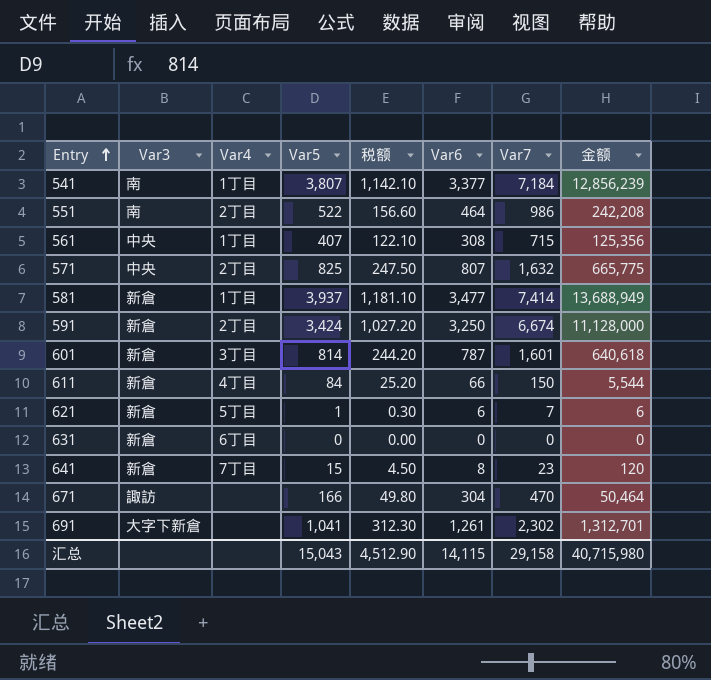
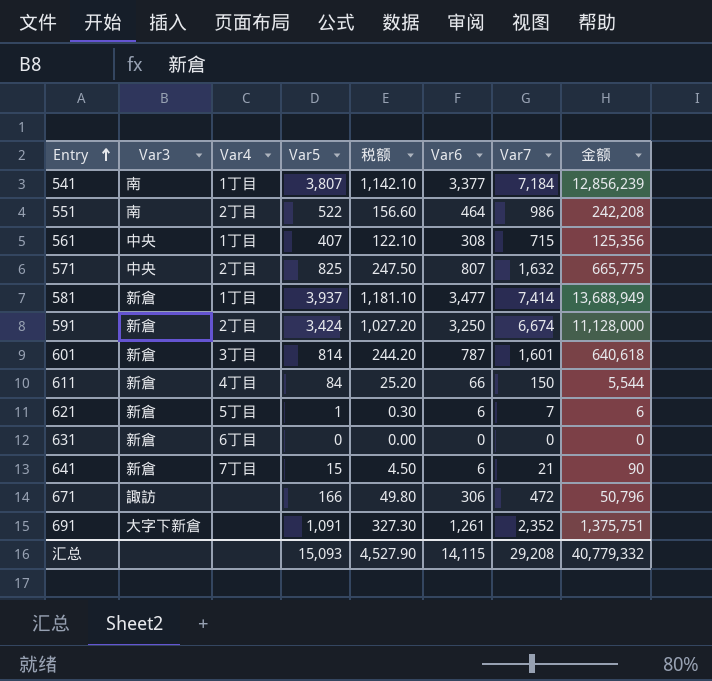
641 | Var6: 8 -> 6
641 | Var7: 23 -> 21
641 | 金额: 120 -> 90
671 | Var6: 304 -> 306
671 | Var7: 470 -> 472
671 | 金额: 50,464 -> 50,796
691 | Var5: 1,041 -> 1,091
691 | 税额: 312.30 -> 327.30
691 | Var7: 2,302 -> 2,352
691 | 金额: 1,312,701 -> 1,375,751
汇总 | Var5: 15,043 -> 15,093
汇总 | 税额: 4,512.90 -> 4,527.90
汇总 | Var7: 29,158 -> 29,208
汇总 | 金额: 40,715,980 -> 40,779,332

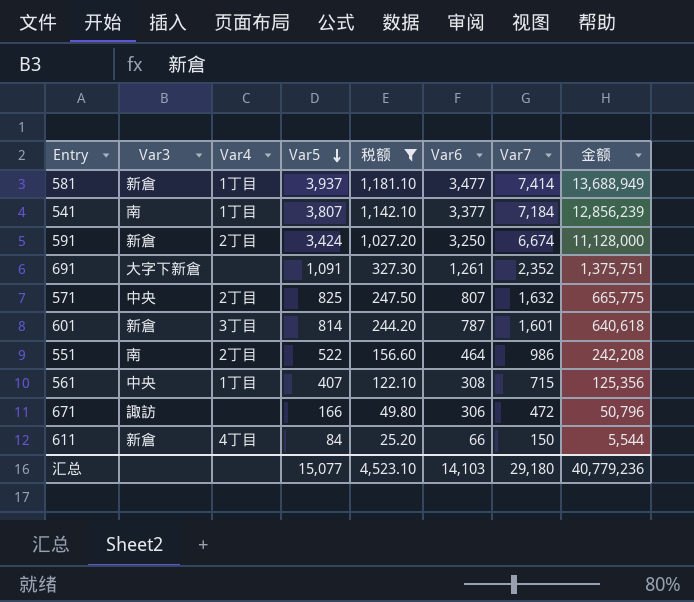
filter: none -> 税额 >= 25.20
row order: Entry ascending -> Var5 descending
汇总 | Var5: 15,093 -> 15,077
汇总 | 税额: 4,527.90 -> 4,523.10
汇总 | Var6: 14,115 -> 14,103
汇总 | Var7: 29,208 -> 29,180
汇总 | 金额: 40,779,332 -> 40,779,236

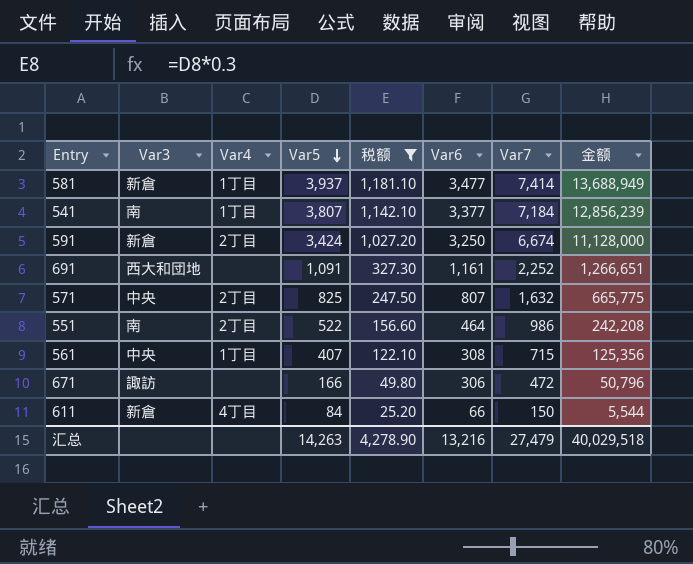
row 601: 新倉 | 3丁目 | 814 | 244.20 | 787 | 1,601 | 640,618 -> none
691 | Var3: 大字下新倉 -> 西大和団地
691 | Var6: 1,261 -> 1,161
691 | Var7: 2,352 -> 2,252
691 | 金额: 1,375,751 -> 1,266,651
汇总 | Var5: 15,077 -> 14,263
汇总 | 税额: 4,523.10 -> 4,278.90
汇总 | Var6: 14,103 -> 13,216
汇总 | Var7: 29,180 -> 27,479
汇总 | 金额: 40,779,236 -> 40,029,518

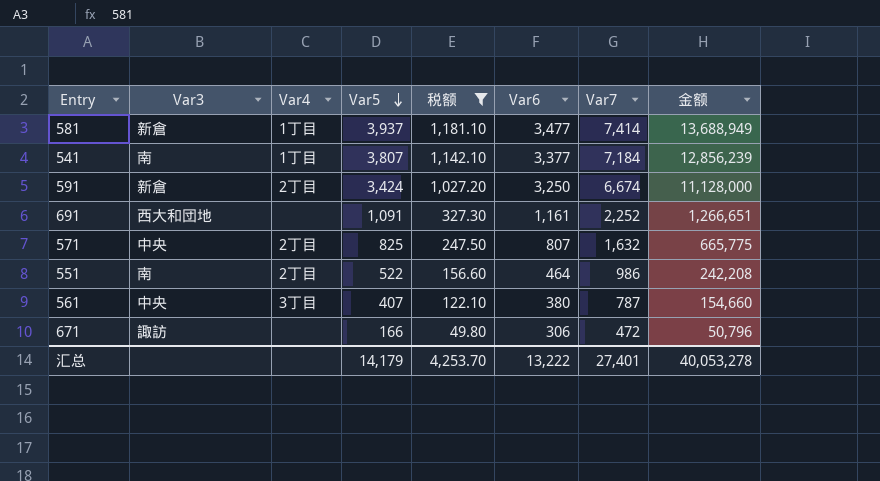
row 611: 新倉 | 4丁目 | 84 | 25.20 | 66 | 150 | 5,544 -> none
561 | Var4: 1丁目 -> 3丁目
561 | Var6: 308 -> 380
561 | Var7: 715 -> 787
561 | 金额: 125,356 -> 154,660
汇总 | Var5: 14,263 -> 14,179
汇总 | 税额: 4,278.90 -> 4,253.70
汇总 | Var6: 13,216 -> 13,222
汇总 | Var7: 27,479 -> 27,401
汇总 | 金额: 40,029,518 -> 40,053,278

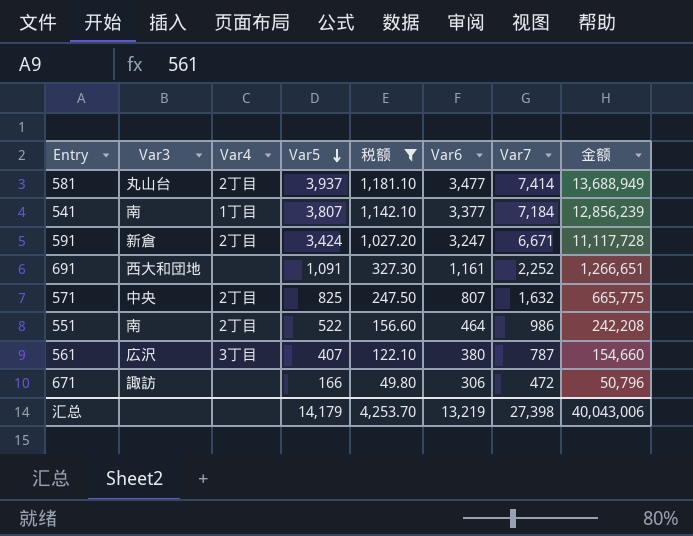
581 | Var3: 新倉 -> 丸山台
581 | Var4: 1丁目 -> 2丁目
591 | Var6: 3,250 -> 3,247
591 | Var7: 6,674 -> 6,671
591 | 金额: 11,128,000 -> 11,117,728
561 | Var3: 中央 -> 広沢
汇总 | Var6: 13,222 -> 13,219
汇总 | Var7: 27,401 -> 27,398
汇总 | 金额: 40,053,278 -> 40,043,006

